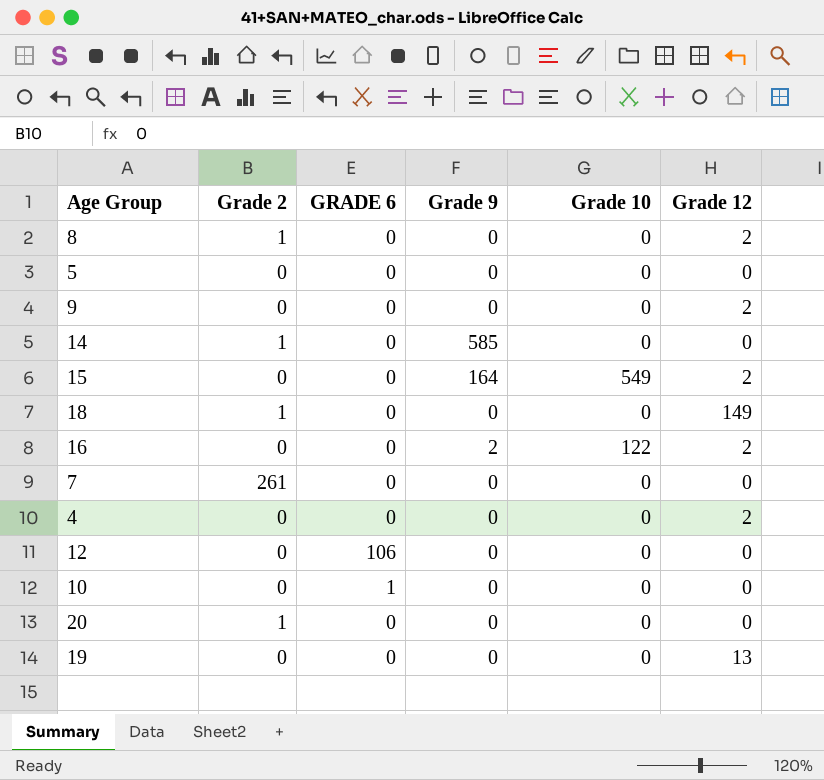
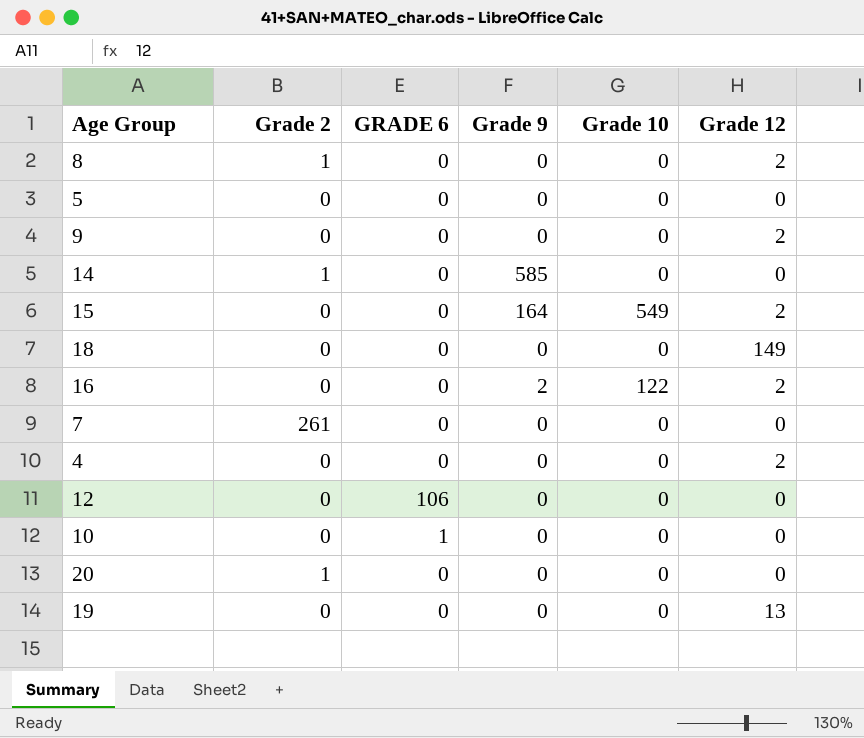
18 | Grade 2: 1 -> 0

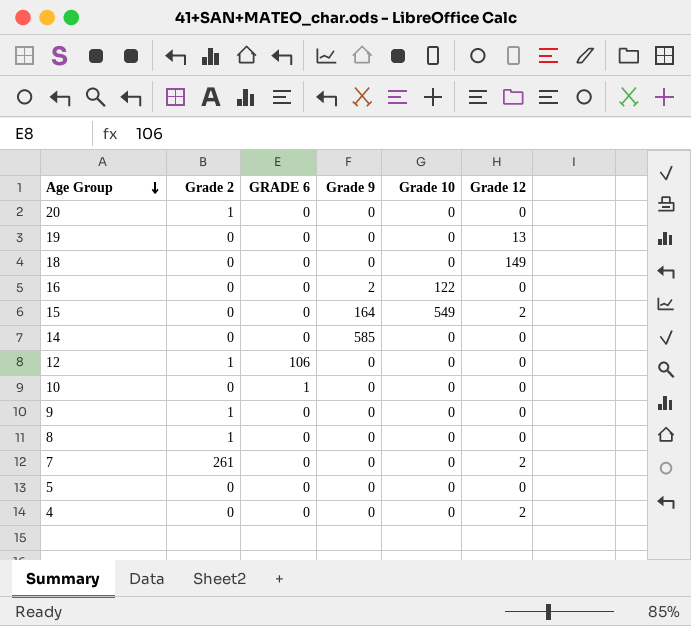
row order: none -> Age Group descending
16 | Grade 12: 2 -> 0
14 | Grade 2: 1 -> 0
12 | Grade 2: 0 -> 1
9 | Grade 2: 0 -> 1
9 | Grade 12: 2 -> 0
8 | Grade 12: 2 -> 0
7 | Grade 12: 0 -> 2

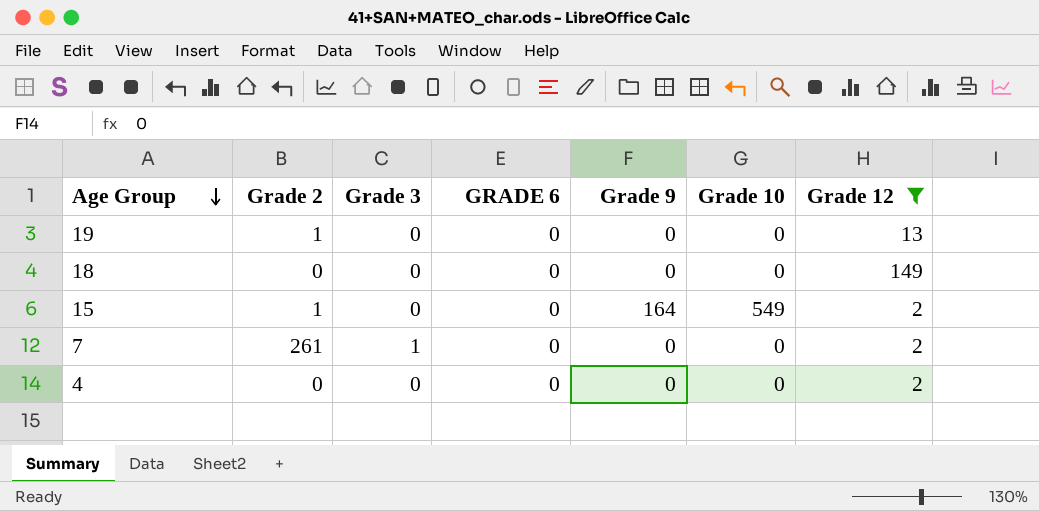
filter: none -> Grade 12 != 0
column Grade 3 | position: none -> 3
19 | Grade 2: 0 -> 1
15 | Grade 2: 0 -> 1

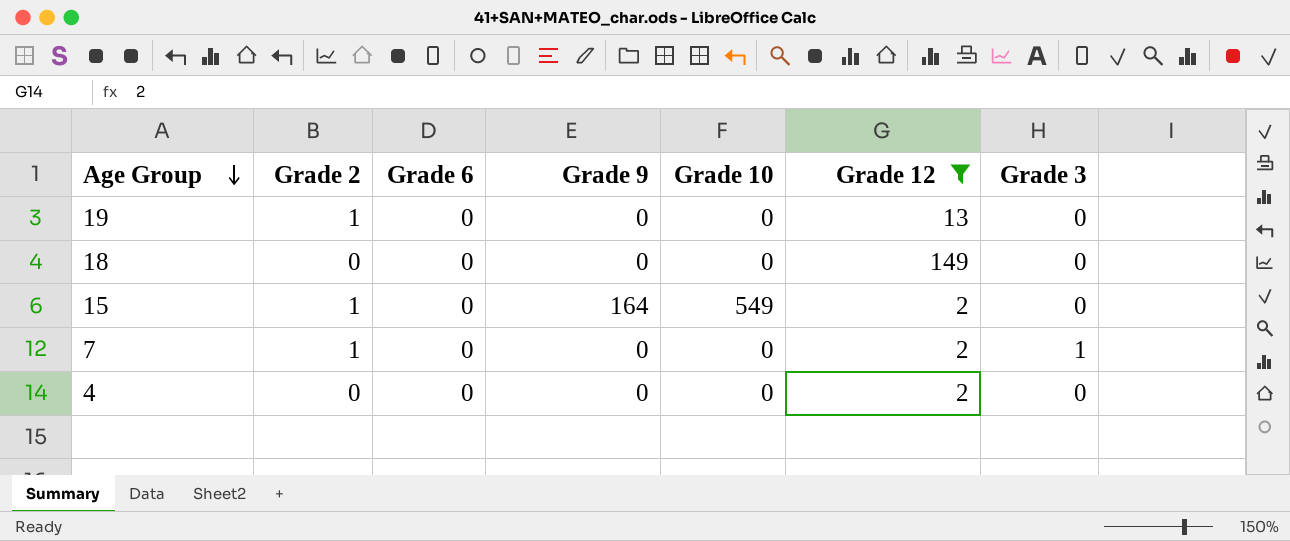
column name: GRADE 6 -> Grade 6
column Grade 3 | position: 3 -> 7
7 | Grade 2: 261 -> 1

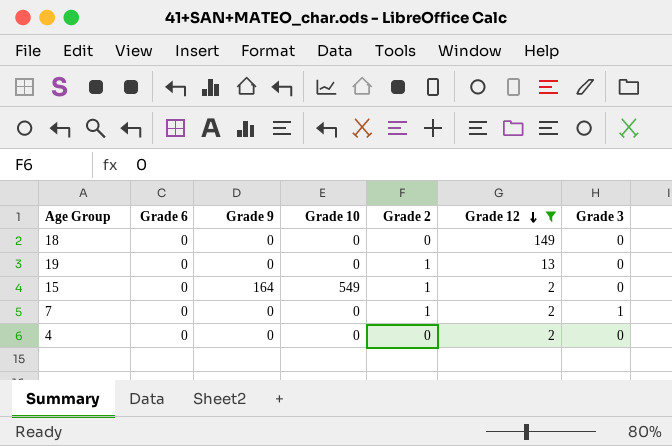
row order: Age Group descending -> Grade 12 descending
column Grade 2 | position: 2 -> 5

